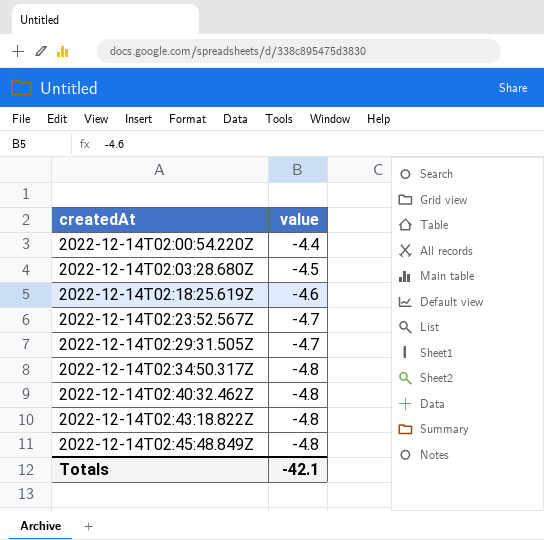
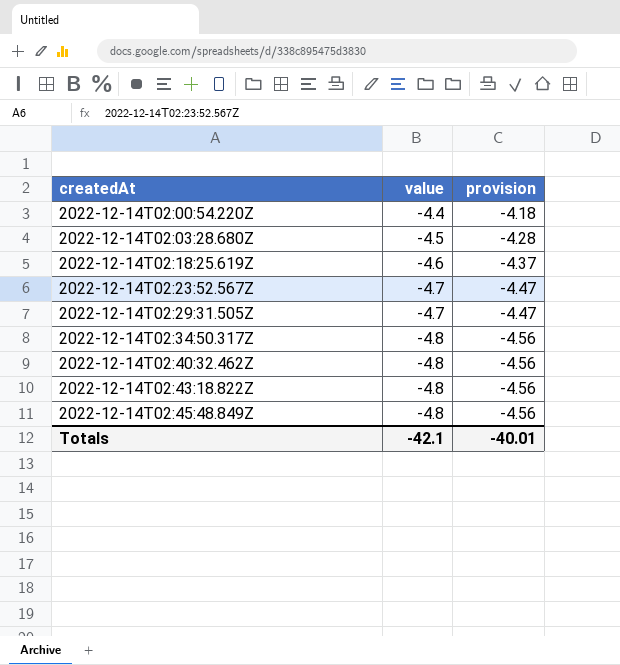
column provision | formula: none -> [value] * 0.95

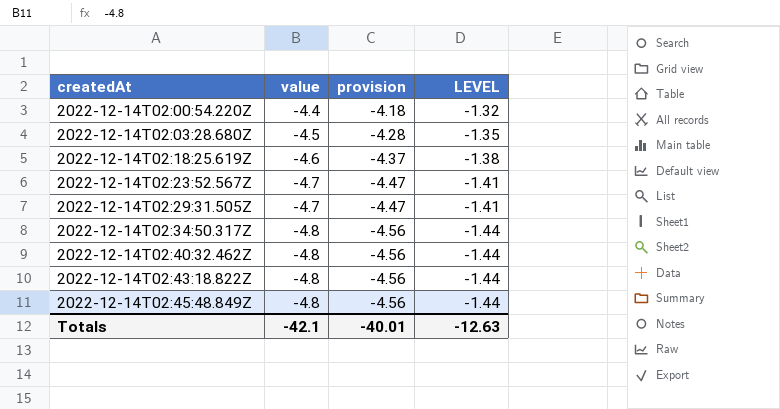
column LEVEL | formula: none -> [value] * 0.3

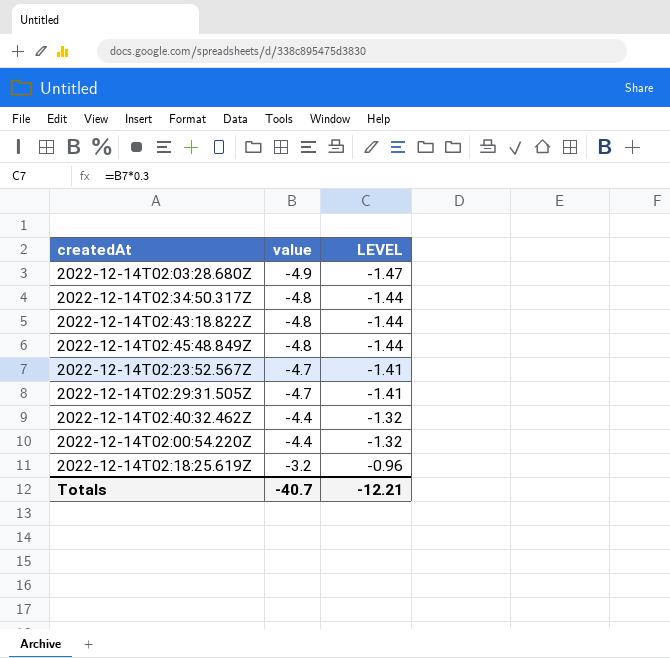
row order: createdAt ascending -> value ascending
column provision | formula: [value] * 0.95 -> none
2022-12-14T02:03:28.680Z | value: -4.5 -> -4.9
2022-12-14T02:03:28.680Z | LEVEL: -1.35 -> -1.47
2022-12-14T02:40:32.462Z | value: -4.8 -> -4.4
2022-12-14T02:40:32.462Z | LEVEL: -1.44 -> -1.32
2022-12-14T02:18:25.619Z | value: -4.6 -> -3.2
2022-12-14T02:18:25.619Z | LEVEL: -1.38 -> -0.96
Totals | value: -42.1 -> -40.7
Totals | LEVEL: -12.63 -> -12.21

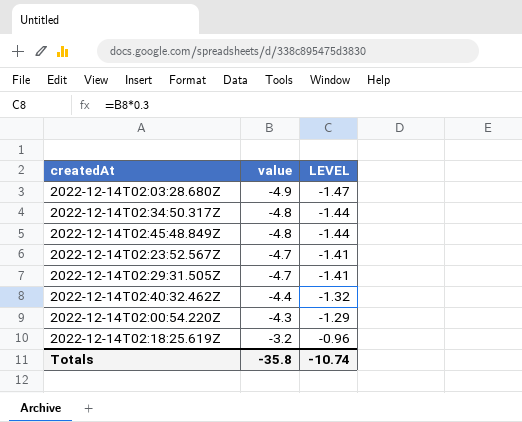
row 2022-12-14T02:43:18.822Z: -4.8 | -1.44 -> none
2022-12-14T02:00:54.220Z | value: -4.4 -> -4.3
2022-12-14T02:00:54.220Z | LEVEL: -1.32 -> -1.29
Totals | value: -40.7 -> -35.8
Totals | LEVEL: -12.21 -> -10.74

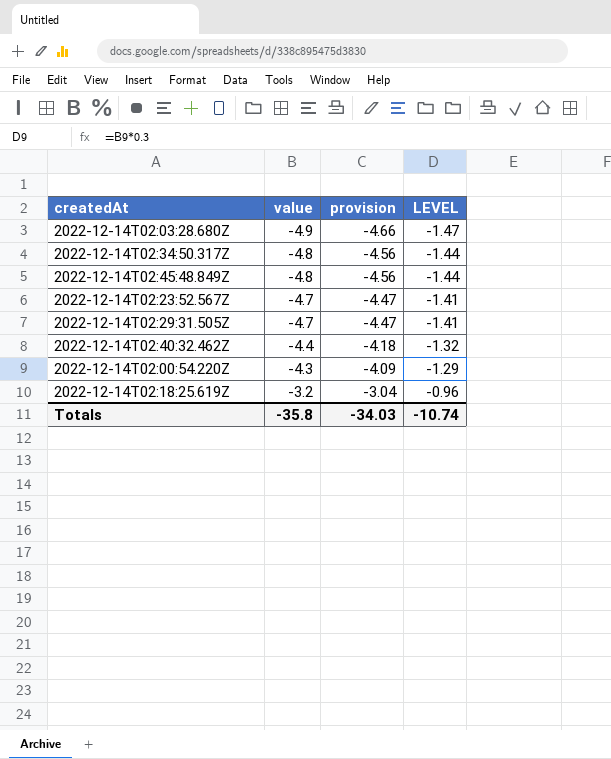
column provision | formula: none -> [value] * 0.95

